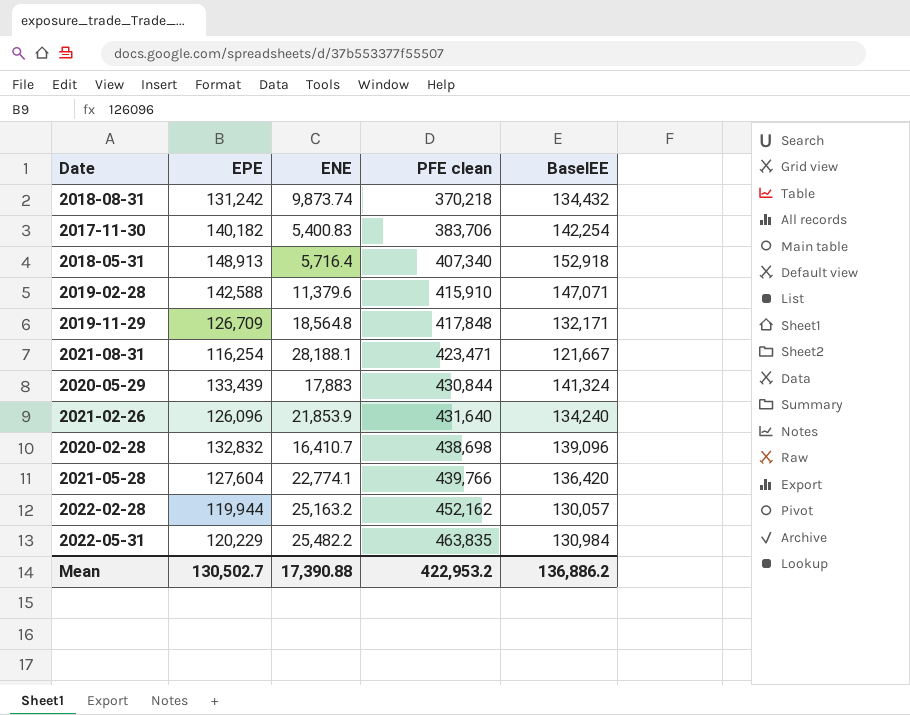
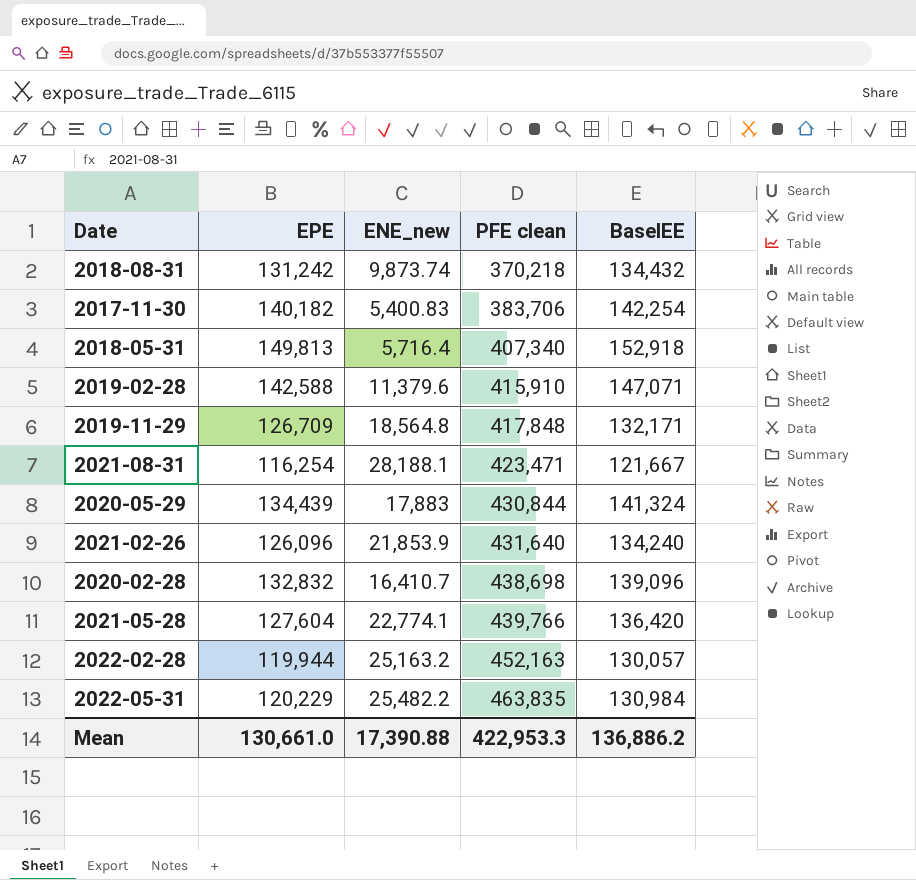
column name: ENE -> ENE_new
2018-05-31 | EPE: 148,913 -> 149,813
2020-05-29 | EPE: 133,439 -> 134,439
2022-02-28 | PFE clean: 452,162 -> 452,163
Mean | EPE: 130,502.7 -> 130,661.0
Mean | PFE clean: 422,953.2 -> 422,953.3

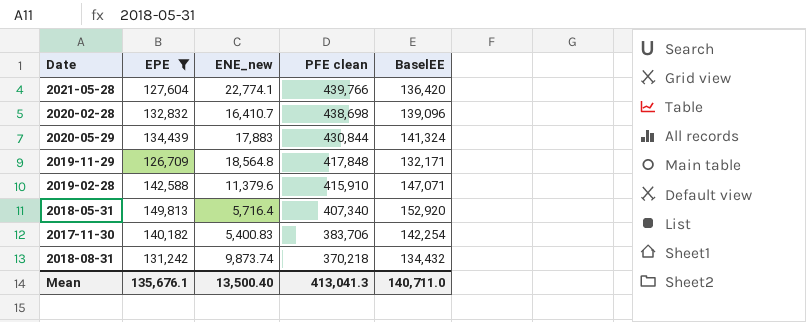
filter: none -> EPE >= 126,709
row order: PFE clean ascending -> PFE clean descending
2018-05-31 | BaselEE: 152,918 -> 152,920
Mean | EPE: 130,661.0 -> 135,676.1
Mean | ENE_new: 17,390.88 -> 13,500.40
Mean | PFE clean: 422,953.3 -> 413,041.3
Mean | BaselEE: 136,886.2 -> 140,711.0

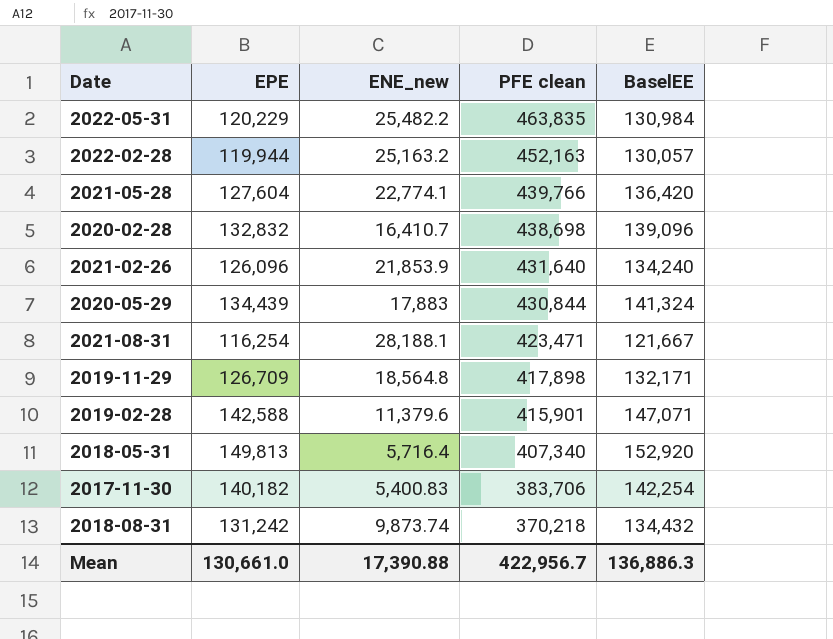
filter: EPE >= 126,709 -> none
2019-11-29 | PFE clean: 417,848 -> 417,898
2019-02-28 | PFE clean: 415,910 -> 415,901
Mean | EPE: 135,676.1 -> 130,661.0
Mean | ENE_new: 13,500.40 -> 17,390.88
Mean | PFE clean: 413,041.3 -> 422,956.7
Mean | BaselEE: 140,711.0 -> 136,886.3

